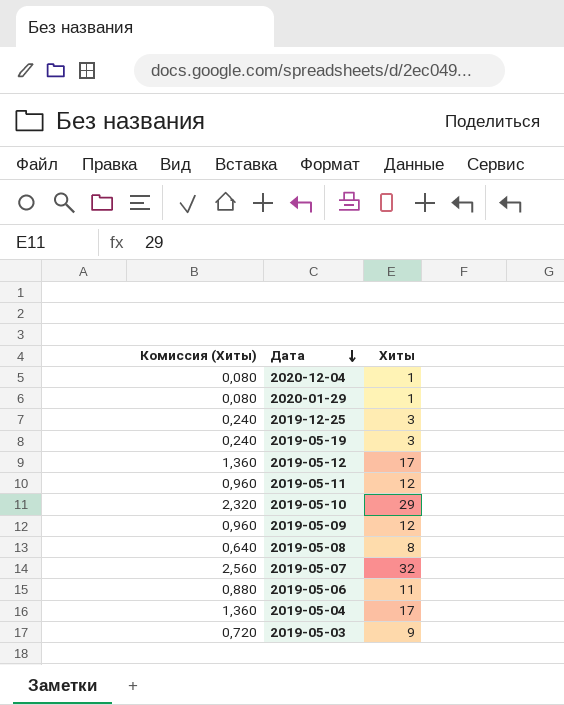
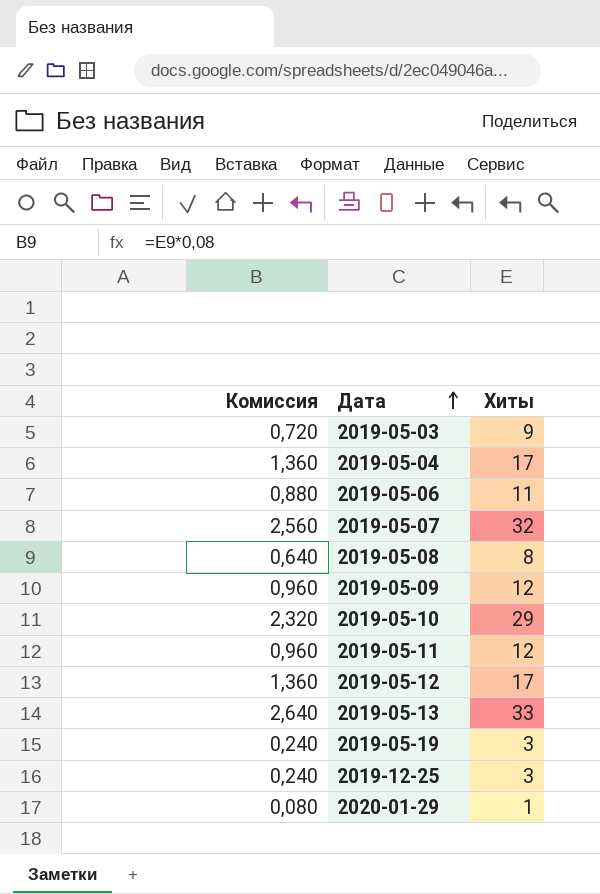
row order: Дата descending -> Дата ascending
column name: Комиссия (Хиты) -> Комиссия
row 2020-12-04: 0,080 | 1 -> none
row 2019-05-13: none -> 2,640 | 33

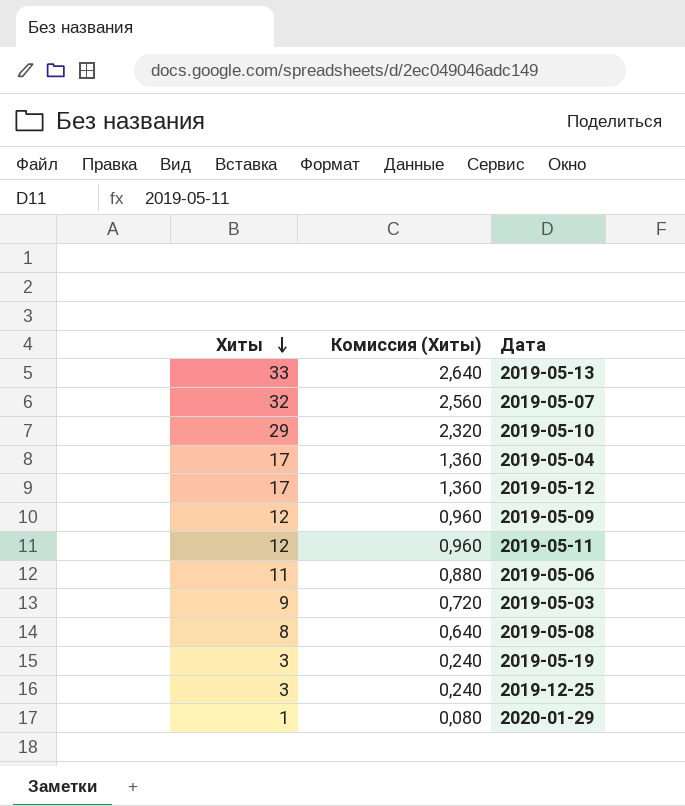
row order: Дата ascending -> Хиты descending
column Хиты | position: 3 -> 1
column name: Комиссия -> Комиссия (Хиты)

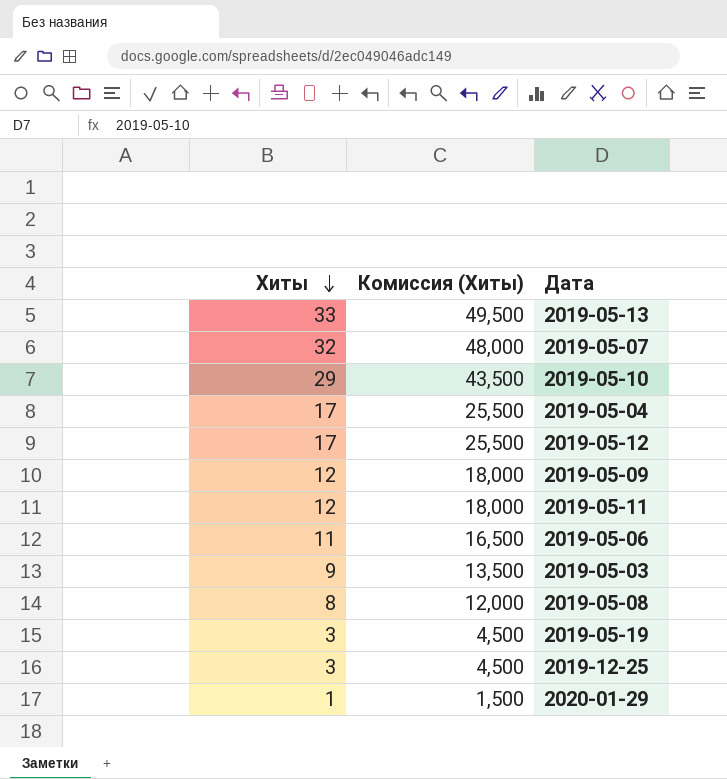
column Комиссия (Хиты) | formula: [Хиты] * 0,08 -> [Хиты] * 1,5

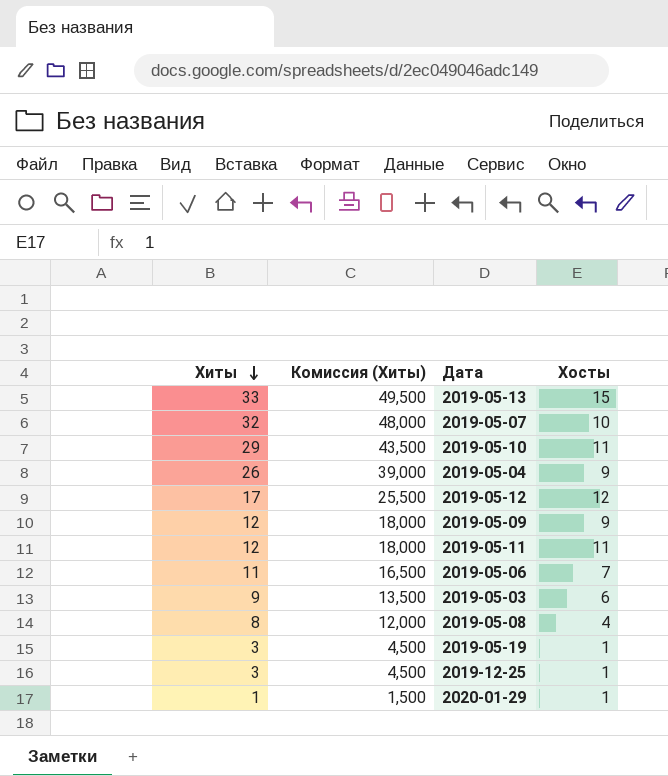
column Хосты | position: none -> 4
2019-05-04 | Хиты: 17 -> 26
2019-05-04 | Комиссия (Хиты): 25,500 -> 39,000

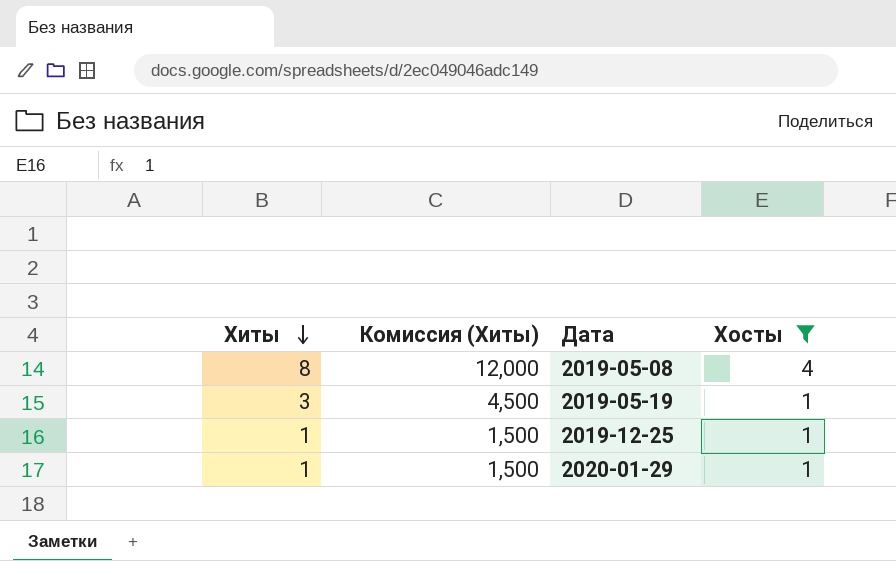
filter: none -> Хосты <= 4
2019-12-25 | Хиты: 3 -> 1
2019-12-25 | Комиссия (Хиты): 4,500 -> 1,500

